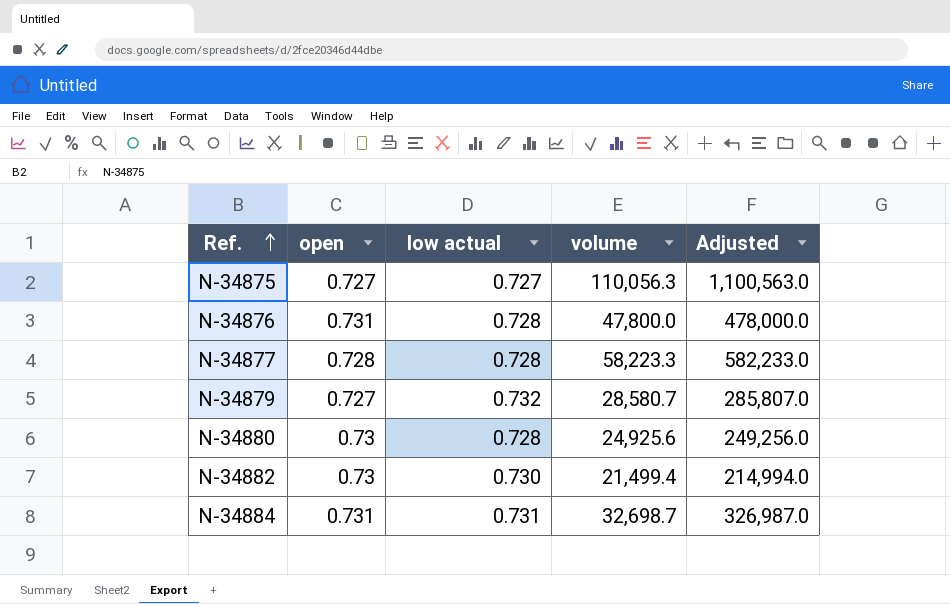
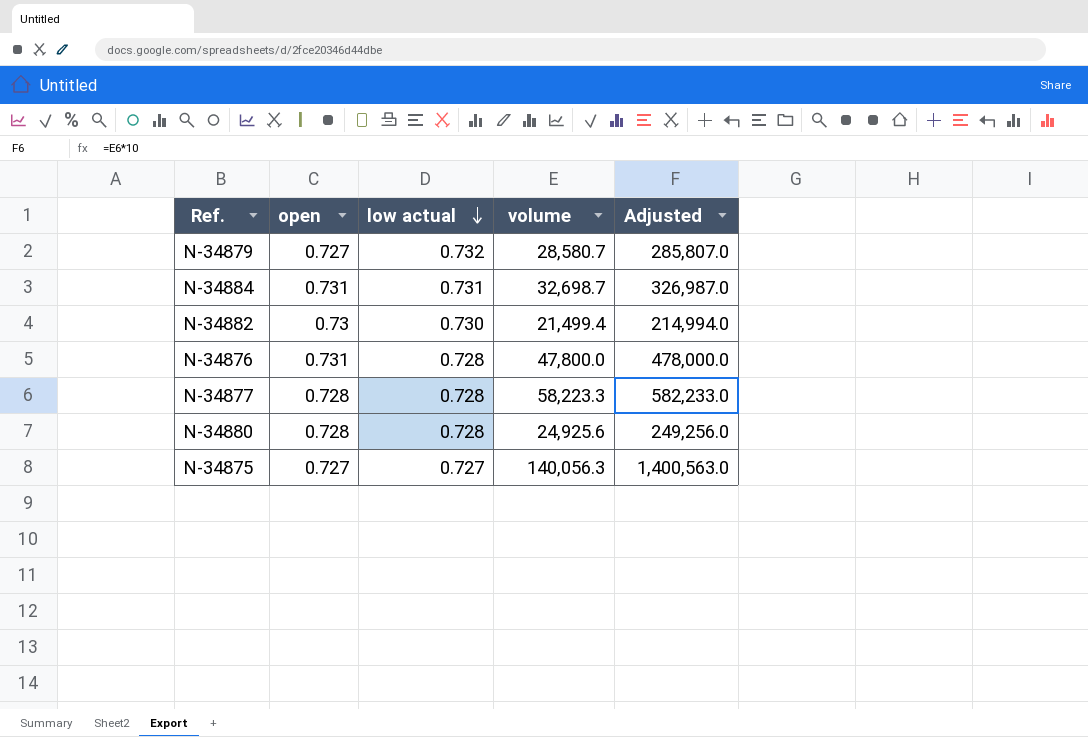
row order: Ref. ascending -> low actual descending
N-34880 | open: 0.73 -> 0.728
N-34875 | volume: 110,056.3 -> 140,056.3
N-34875 | Adjusted: 1,100,563.0 -> 1,400,563.0

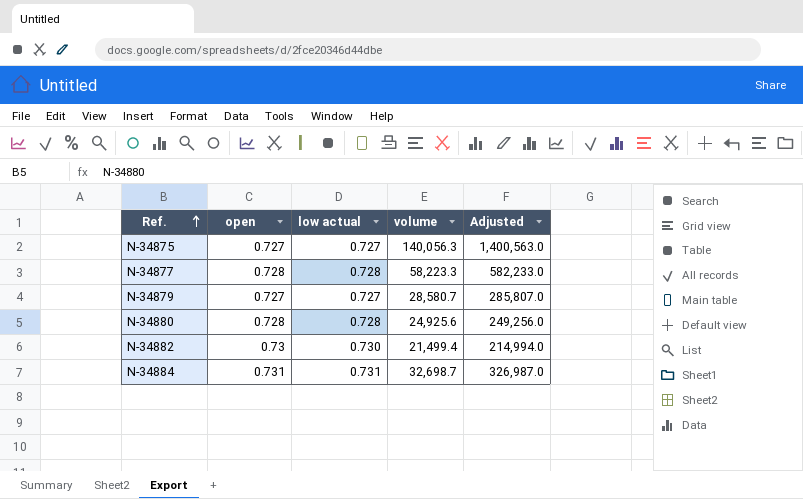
row order: low actual descending -> Ref. ascending
row N-34876: 0.731 | 0.728 | 47,800.0 | 478,000.0 -> none
N-34879 | low actual: 0.732 -> 0.727

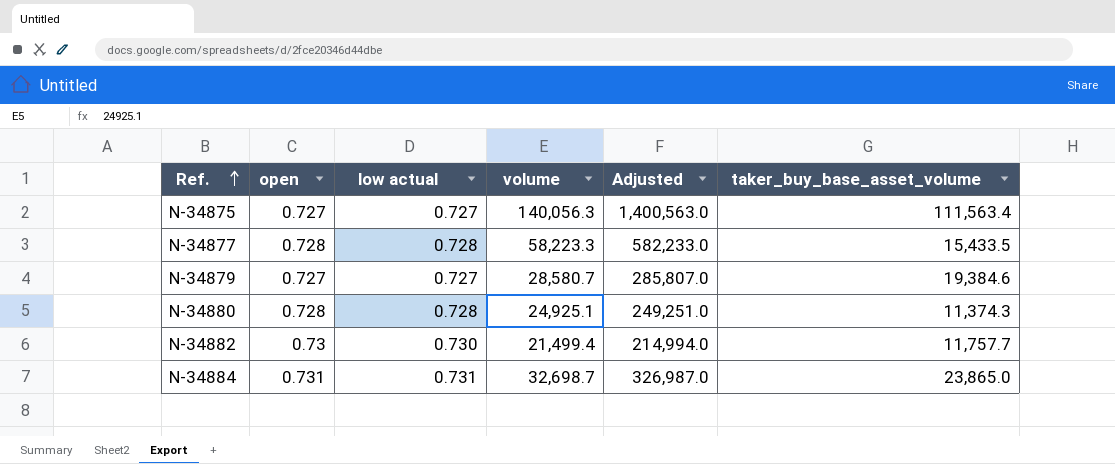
column taker_buy_base_asset_volume | position: none -> 6
N-34880 | volume: 24,925.6 -> 24,925.1
N-34880 | Adjusted: 249,256.0 -> 249,251.0

